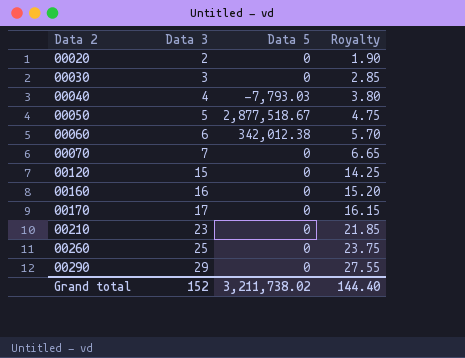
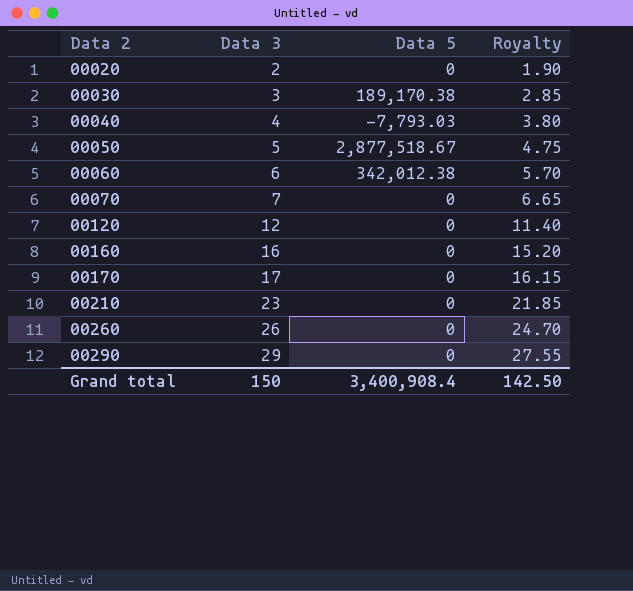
00030 | Data 5: 0 -> 189,170.38
00120 | Data 3: 15 -> 12
00120 | Royalty: 14.25 -> 11.40
00260 | Data 3: 25 -> 26
00260 | Royalty: 23.75 -> 24.70
Grand total | Data 3: 152 -> 150
Grand total | Data 5: 3,211,738.02 -> 3,400,908.4
Grand total | Royalty: 144.40 -> 142.50

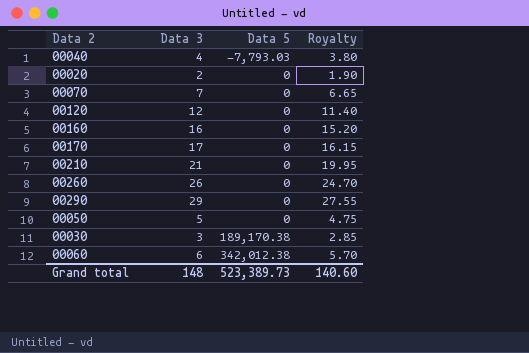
row order: Data 2 ascending -> Data 5 ascending
00210 | Data 3: 23 -> 21
00210 | Royalty: 21.85 -> 19.95
00050 | Data 5: 2,877,518.67 -> 0
Grand total | Data 3: 150 -> 148
Grand total | Data 5: 3,400,908.4 -> 523,389.73
Grand total | Royalty: 142.50 -> 140.60

